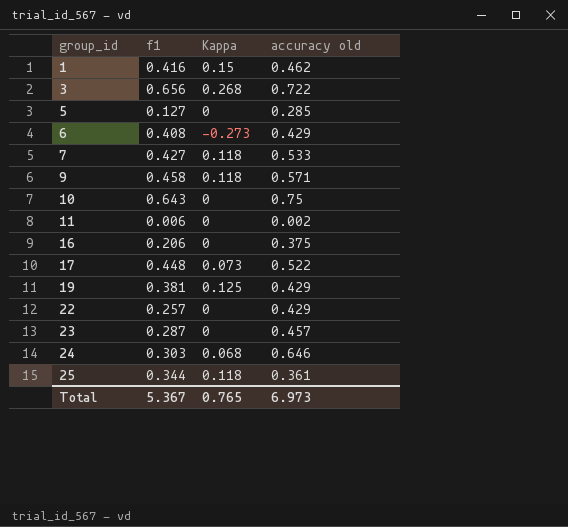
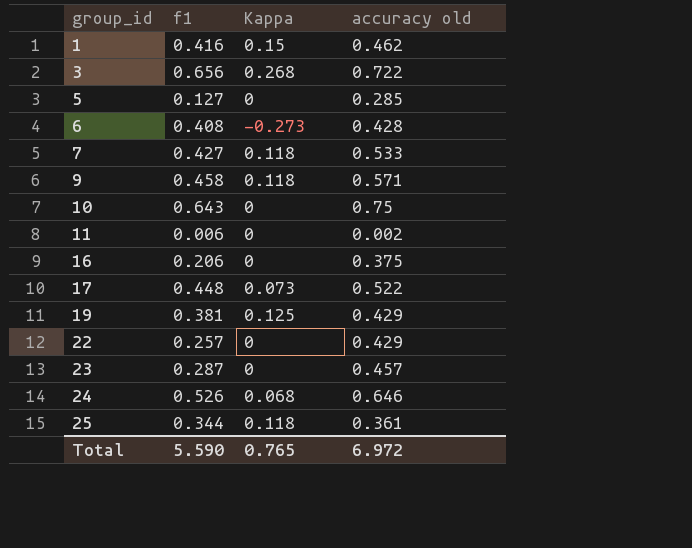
6 | accuracy old: 0.429 -> 0.428
24 | f1: 0.303 -> 0.526
Total | f1: 5.367 -> 5.590
Total | accuracy old: 6.973 -> 6.972

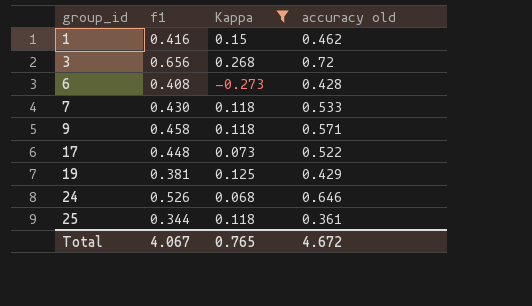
filter: none -> Kappa != 0
3 | accuracy old: 0.722 -> 0.72
7 | f1: 0.427 -> 0.430
Total | f1: 5.590 -> 4.067
Total | accuracy old: 6.972 -> 4.672

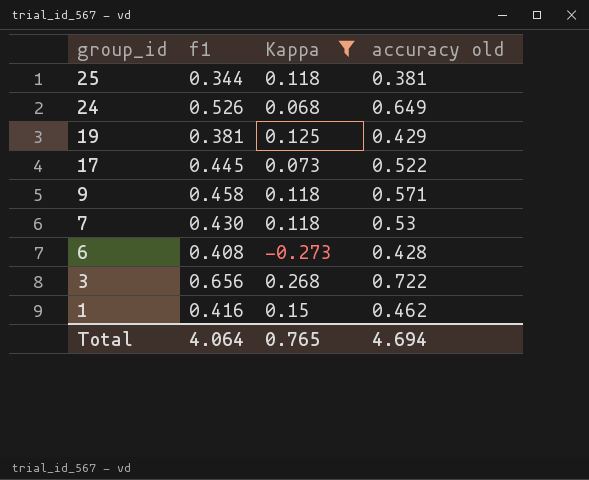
row order: group_id ascending -> group_id descending
25 | accuracy old: 0.361 -> 0.381
24 | accuracy old: 0.646 -> 0.649
17 | f1: 0.448 -> 0.445
7 | accuracy old: 0.533 -> 0.53
3 | accuracy old: 0.72 -> 0.722
Total | f1: 4.067 -> 4.064
Total | accuracy old: 4.672 -> 4.694

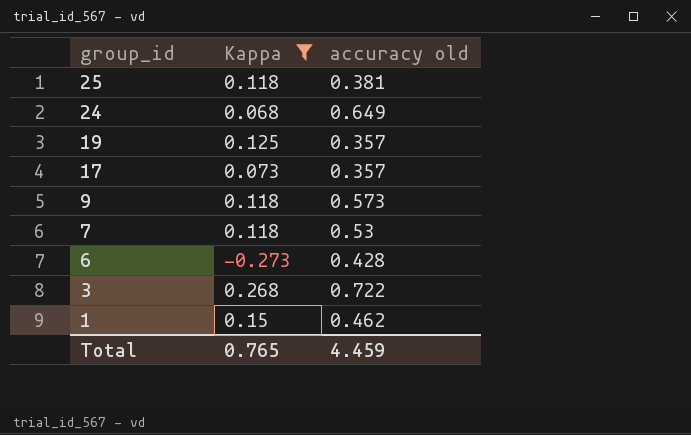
column f1 | position: 2 -> none
19 | accuracy old: 0.429 -> 0.357
17 | accuracy old: 0.522 -> 0.357
9 | accuracy old: 0.571 -> 0.573
Total | accuracy old: 4.694 -> 4.459

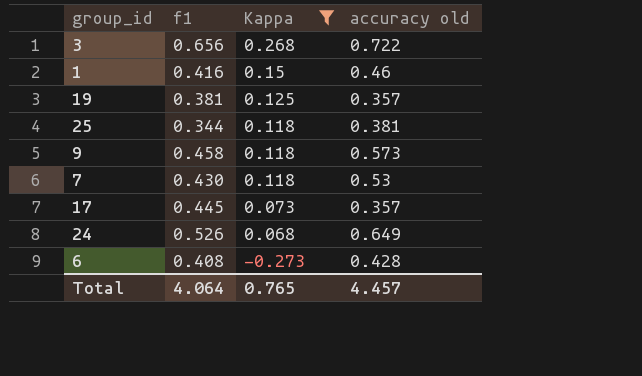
row order: group_id descending -> Kappa descending
column f1 | position: none -> 2
1 | accuracy old: 0.462 -> 0.46
Total | accuracy old: 4.459 -> 4.457

